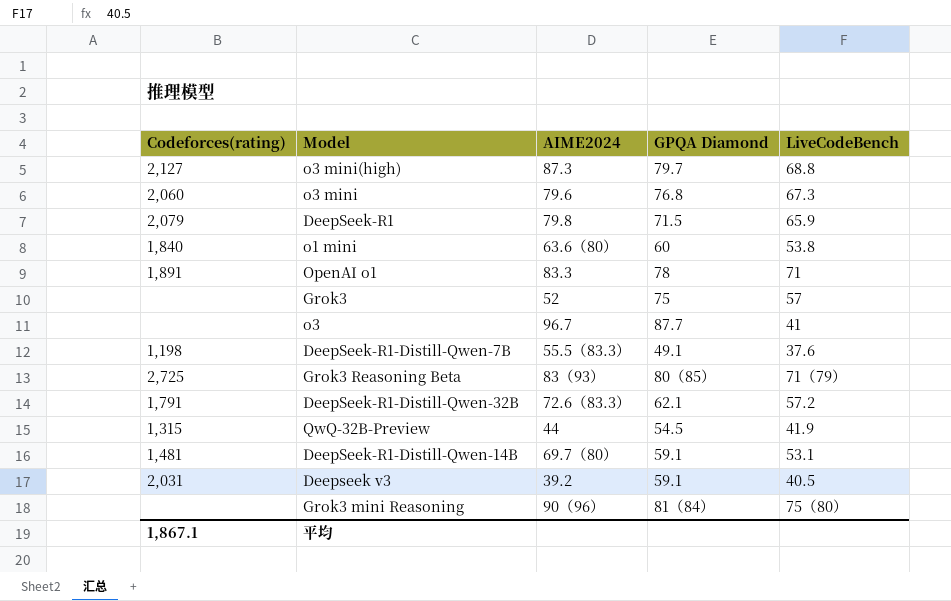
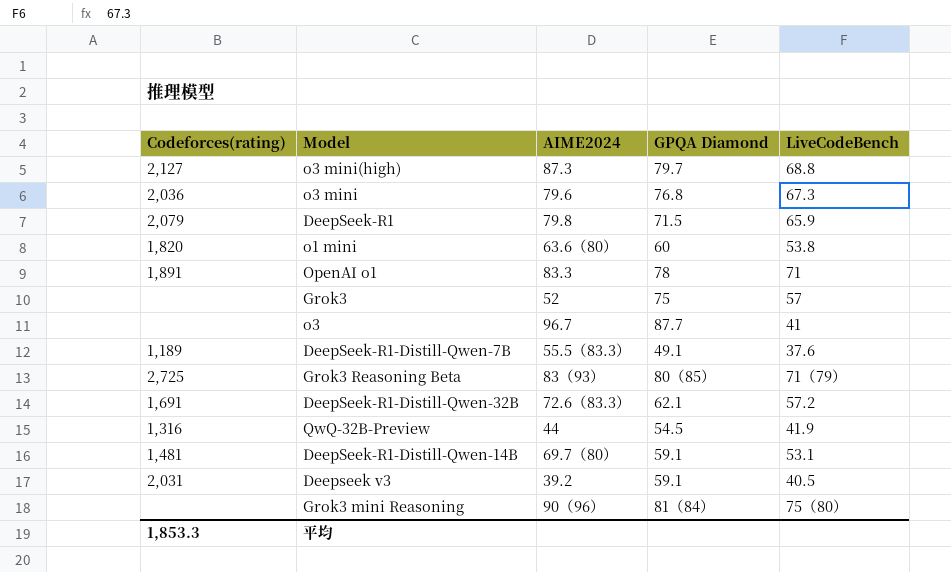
o3 mini | Codeforces(rating): 2,060 -> 2,036
o1 mini | Codeforces(rating): 1,840 -> 1,820
DeepSeek-R1-Distill-Qwen-7B | Codeforces(rating): 1,198 -> 1,189
DeepSeek-R1-Distill-Qwen-32B | Codeforces(rating): 1,791 -> 1,691
QwQ-32B-Preview | Codeforces(rating): 1,315 -> 1,316
平均 | Codeforces(rating): 1,867.1 -> 1,853.3

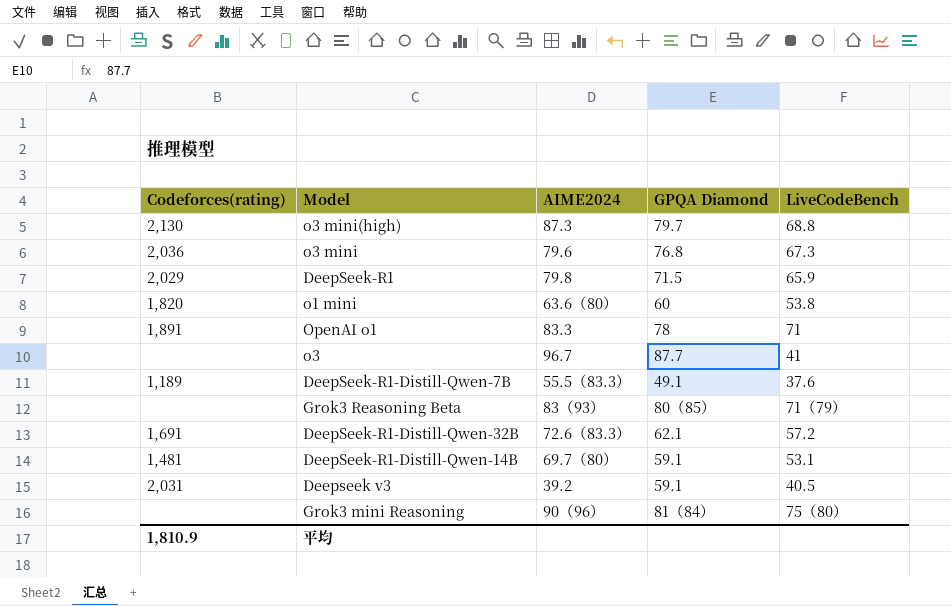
row Grok3: none | 52 | 75 | 57 -> none
row QwQ-32B-Preview: 1,316 | 44 | 54.5 | 41.9 -> none
o3 mini(high) | Codeforces(rating): 2,127 -> 2,130
DeepSeek-R1 | Codeforces(rating): 2,079 -> 2,029
Grok3 Reasoning Beta | Codeforces(rating): 2,725 -> none
平均 | Codeforces(rating): 1,853.3 -> 1,810.9

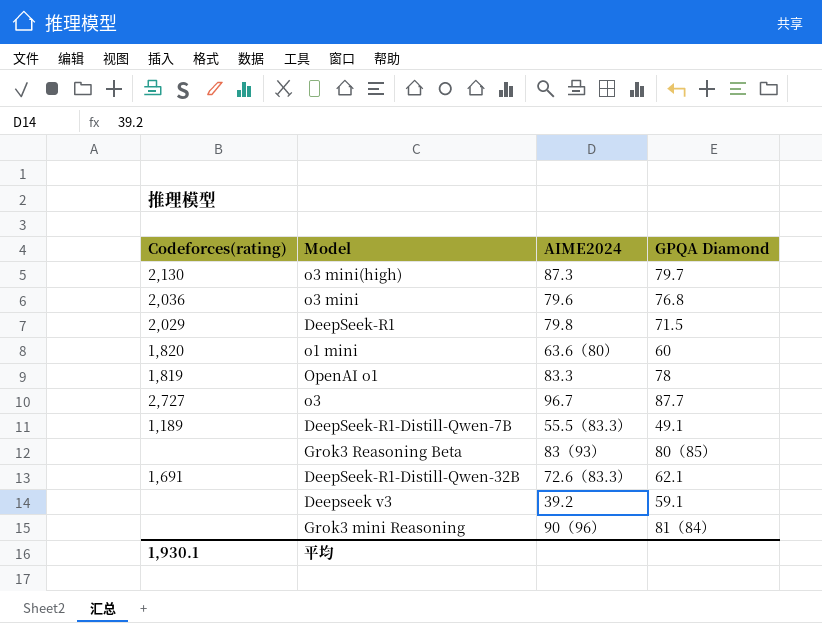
column LiveCodeBench | position: 5 -> none
row DeepSeek-R1-Distill-Qwen-14B: 1,481 | 69.7（80） | 59.1 | 53.1 -> none
OpenAI o1 | Codeforces(rating): 1,891 -> 1,819
o3 | Codeforces(rating): none -> 2,727
Deepseek v3 | Codeforces(rating): 2,031 -> none
平均 | Codeforces(rating): 1,810.9 -> 1,930.1

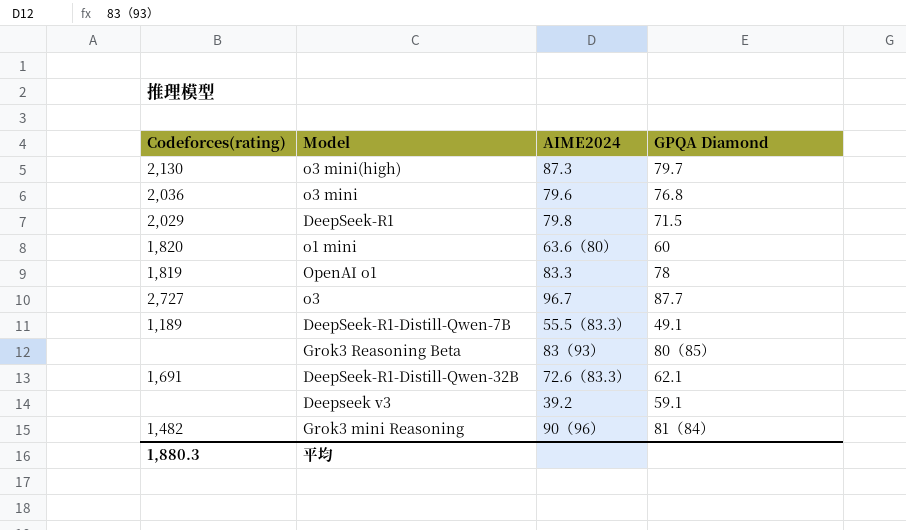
Grok3 mini Reasoning | Codeforces(rating): none -> 1,482
平均 | Codeforces(rating): 1,930.1 -> 1,880.3

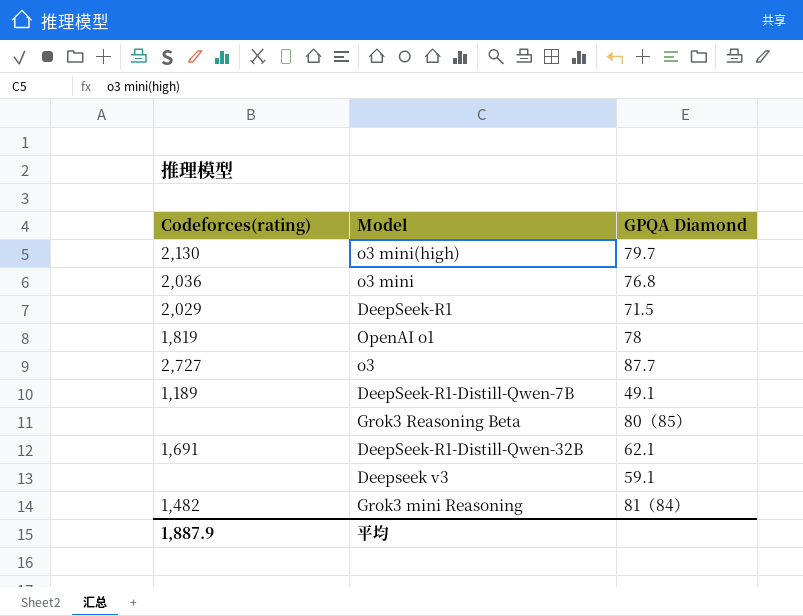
column AIME2024 | position: 3 -> none
row o1 mini: 1,820 | 63.6（80） | 60 -> none
平均 | Codeforces(rating): 1,880.3 -> 1,887.9

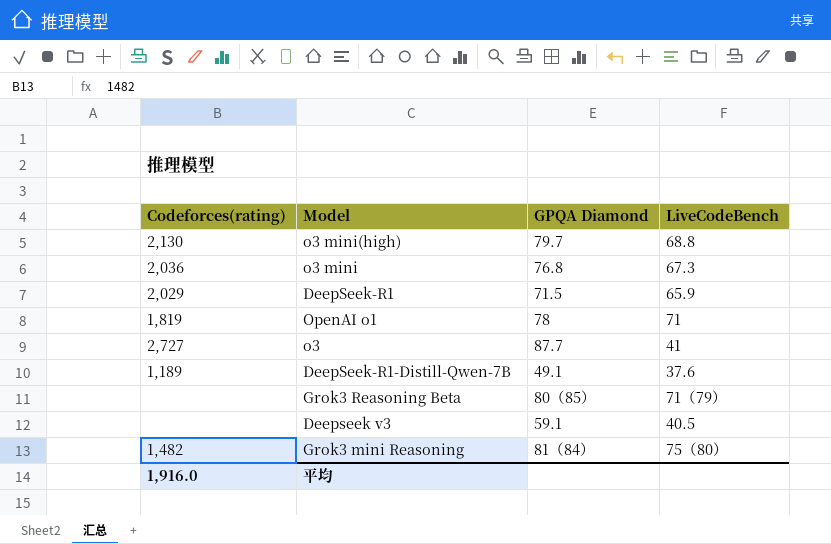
column LiveCodeBench | position: none -> 4
row DeepSeek-R1-Distill-Qwen-32B: 1,691 | 62.1 -> none
平均 | Codeforces(rating): 1,887.9 -> 1,916.0

